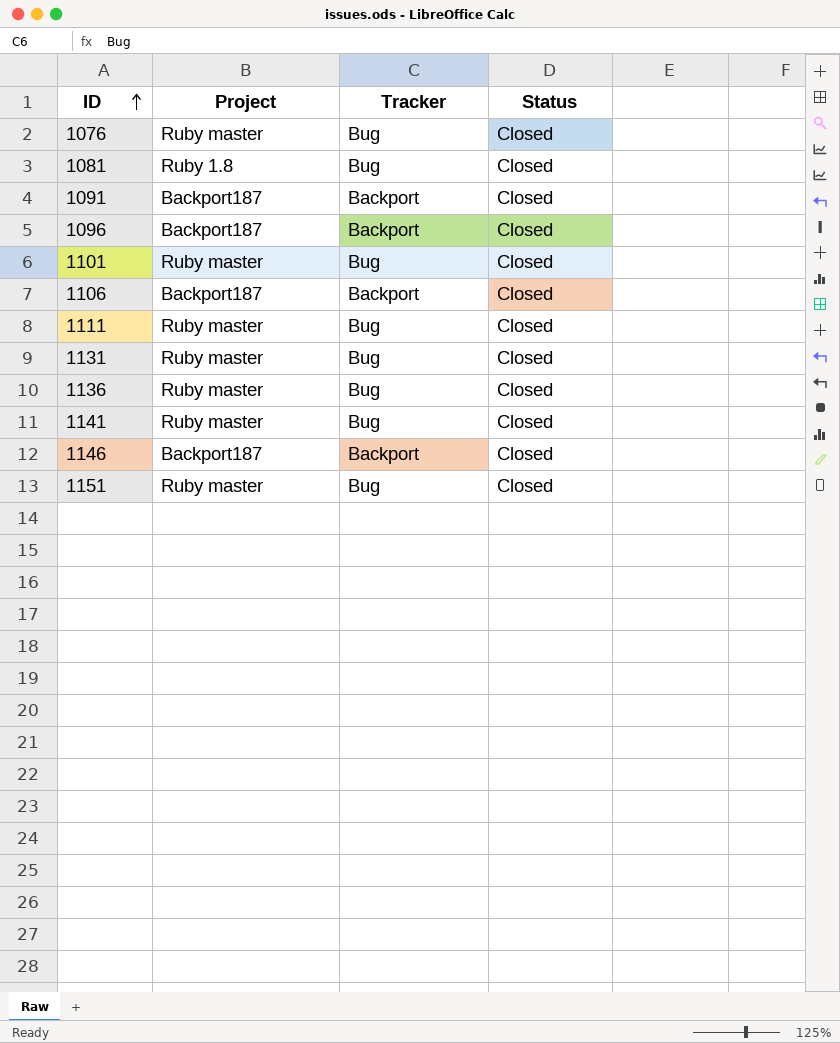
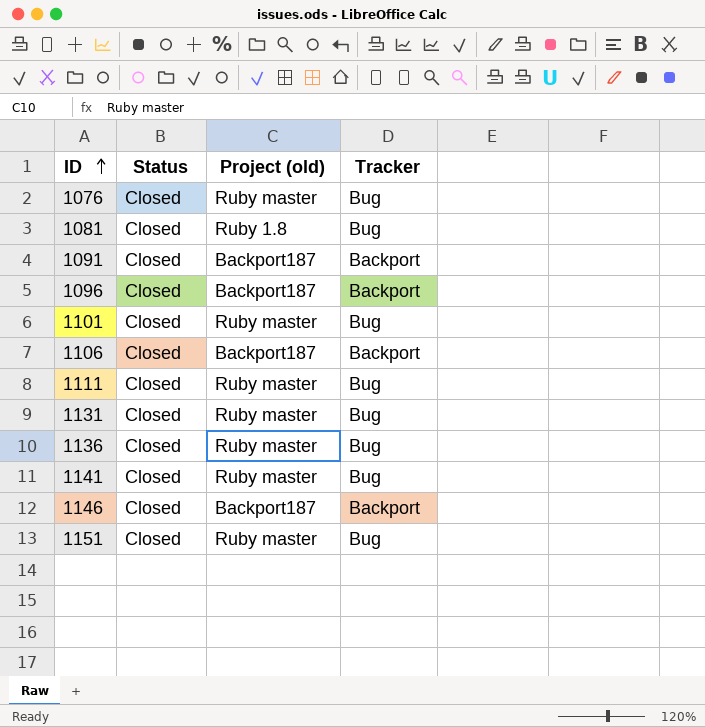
column Status | position: 4 -> 2
column name: Project -> Project (old)

